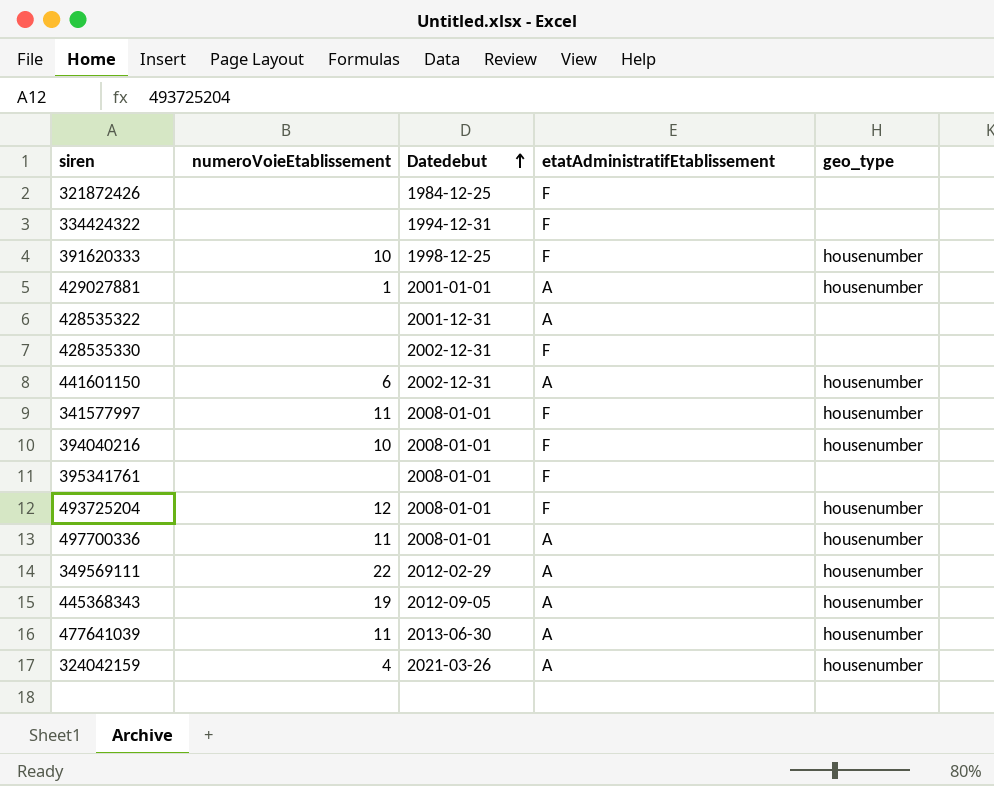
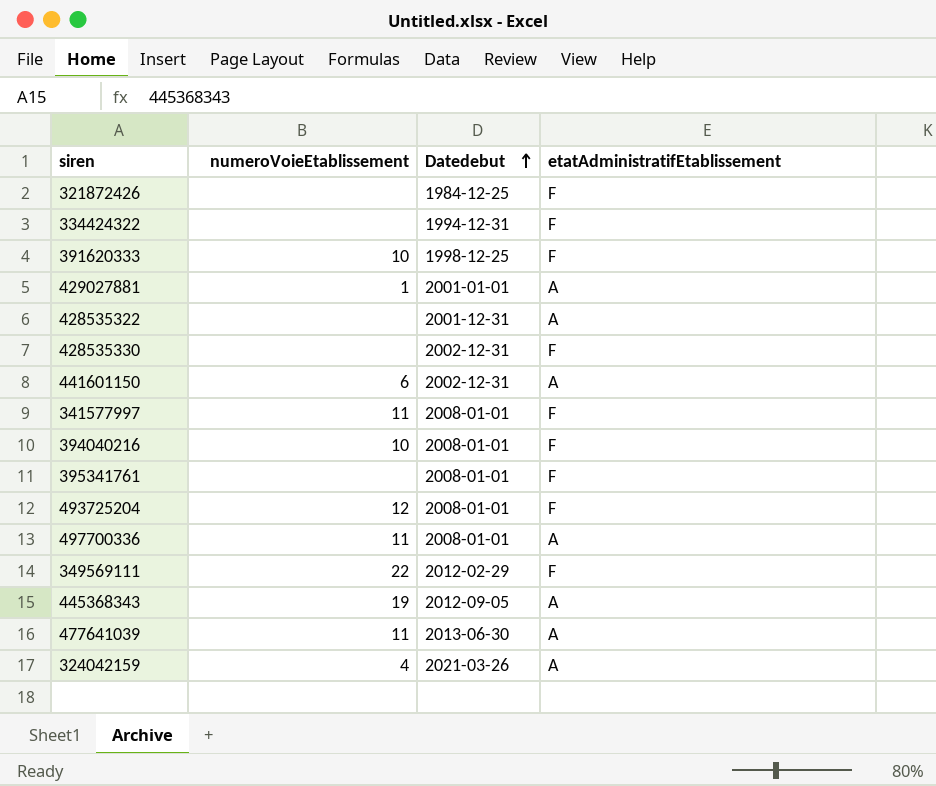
column geo_type | position: 5 -> none
349569111 | etatAdministratifEtablissement: A -> F

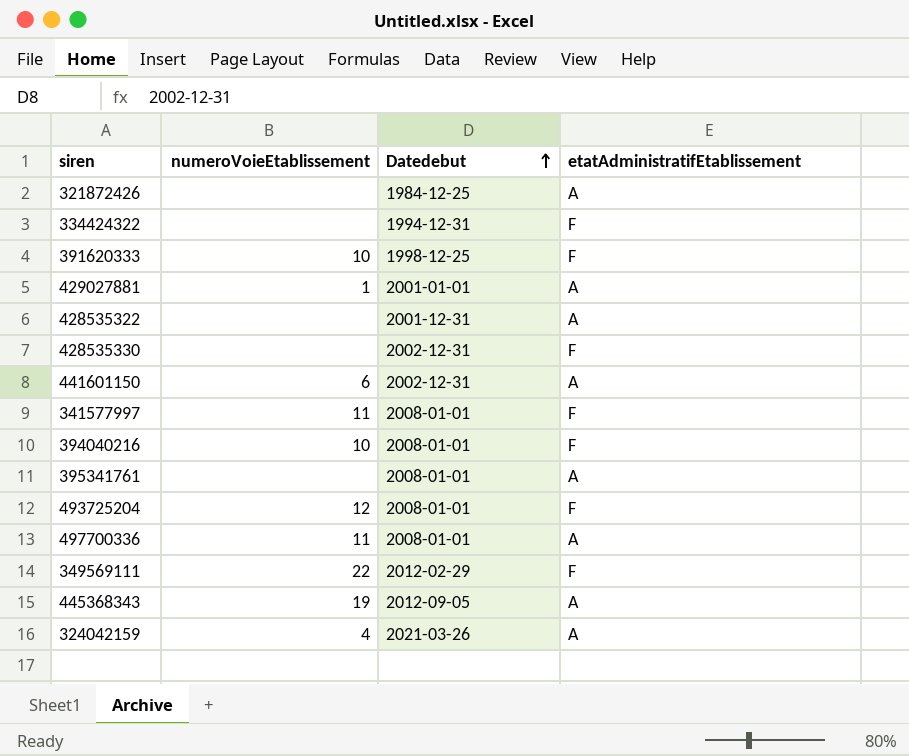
row 477641039: 11 | 2013-06-30 | A -> none
321872426 | etatAdministratifEtablissement: F -> A
395341761 | etatAdministratifEtablissement: F -> A

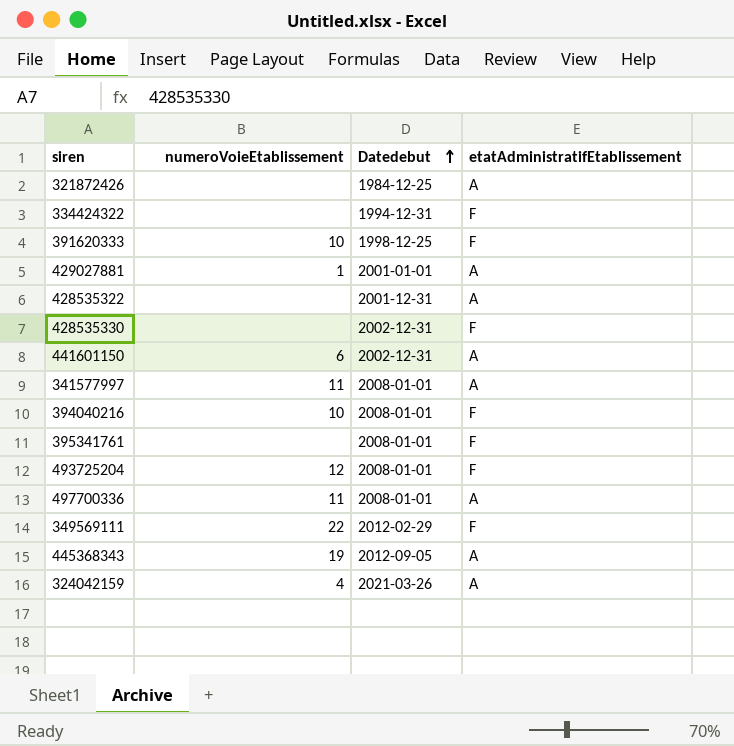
341577997 | etatAdministratifEtablissement: F -> A
395341761 | etatAdministratifEtablissement: A -> F

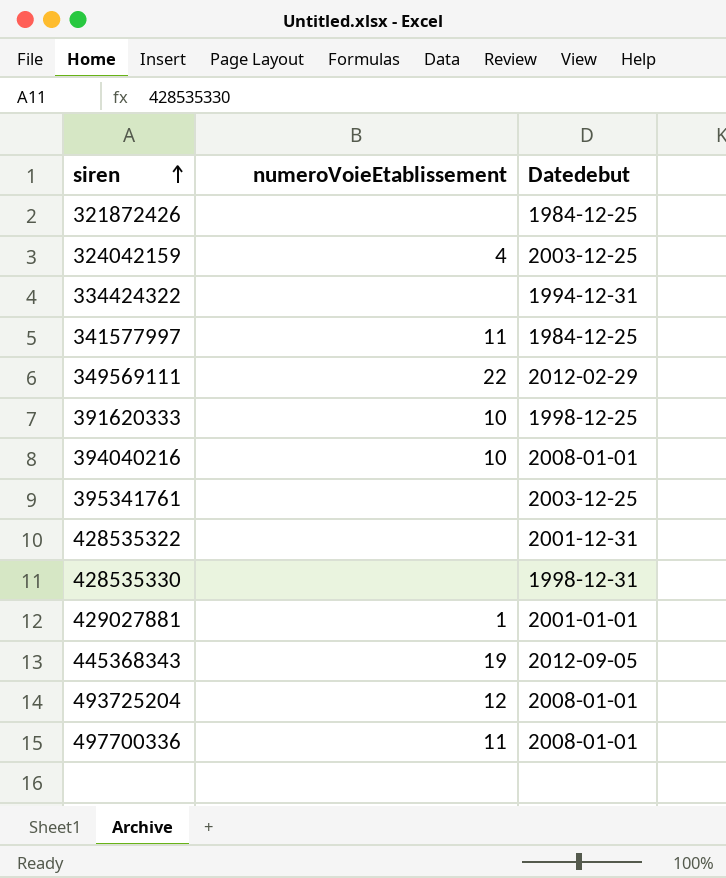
row order: Datedebut ascending -> siren ascending
column etatAdministratifEtablissement | position: 4 -> none
row 441601150: 6 | 2002-12-31 | A -> none
324042159 | Datedebut: 2021-03-26 -> 2003-12-25
341577997 | Datedebut: 2008-01-01 -> 1984-12-25
395341761 | Datedebut: 2008-01-01 -> 2003-12-25
428535330 | Datedebut: 2002-12-31 -> 1998-12-31

